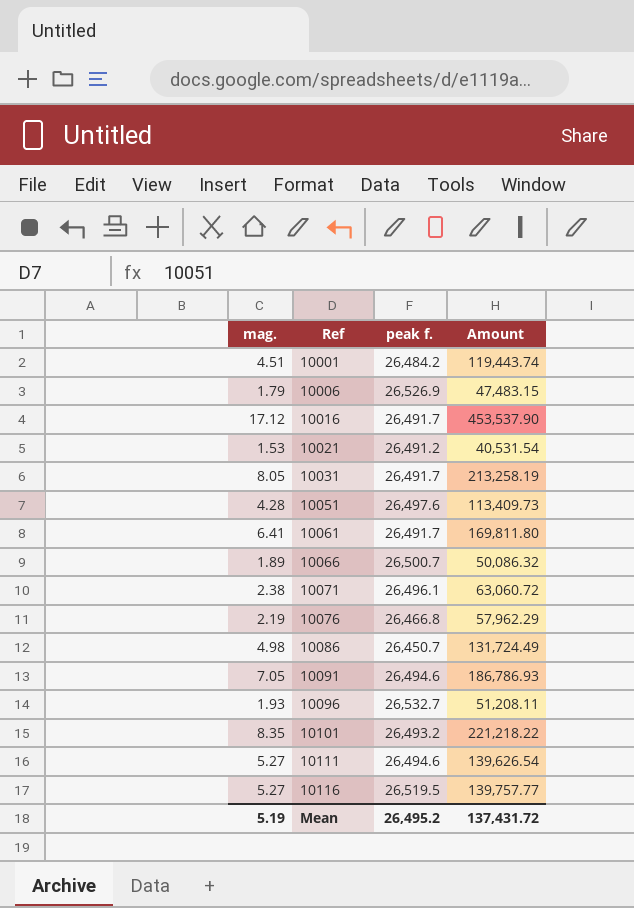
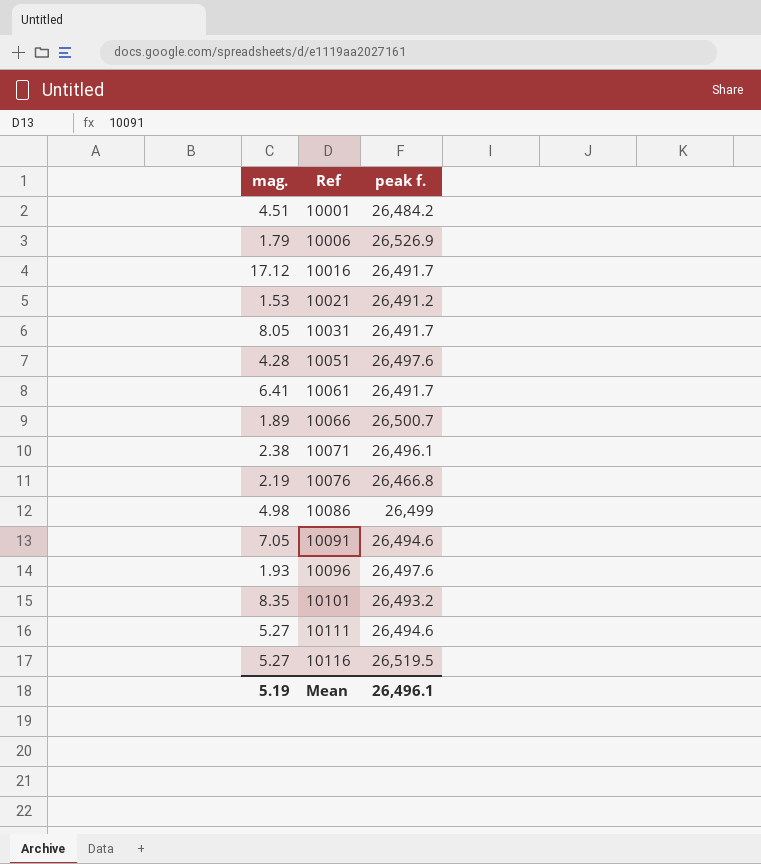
column Amount | formula: [mag.] * [peak f.] -> none
10086 | peak f.: 26,450.7 -> 26,499
10096 | peak f.: 26,532.7 -> 26,497.6
Mean | peak f.: 26,495.2 -> 26,496.1

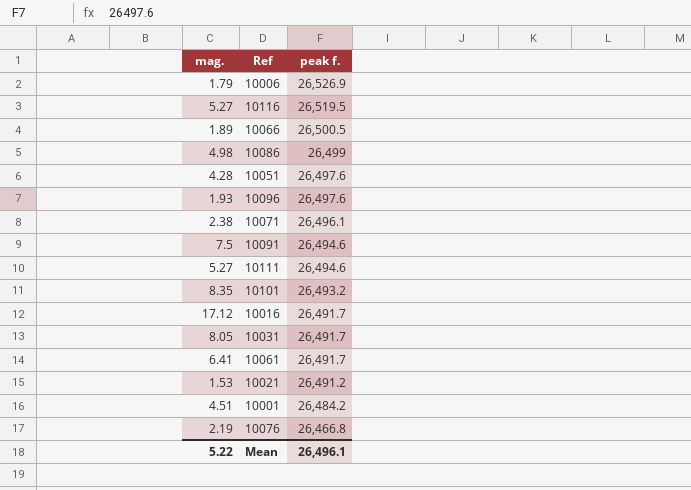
row order: Ref ascending -> peak f. descending
10066 | peak f.: 26,500.7 -> 26,500.5
10091 | mag.: 7.05 -> 7.5
Mean | mag.: 5.19 -> 5.22

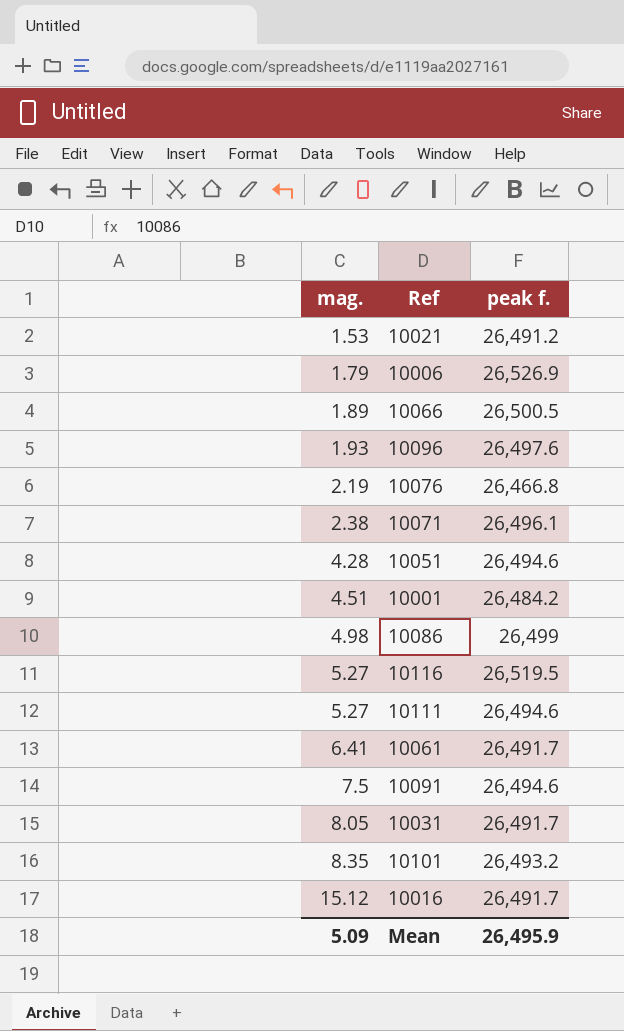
row order: peak f. descending -> mag. ascending
10051 | peak f.: 26,497.6 -> 26,494.6
10016 | mag.: 17.12 -> 15.12
Mean | mag.: 5.22 -> 5.09
Mean | peak f.: 26,496.1 -> 26,495.9

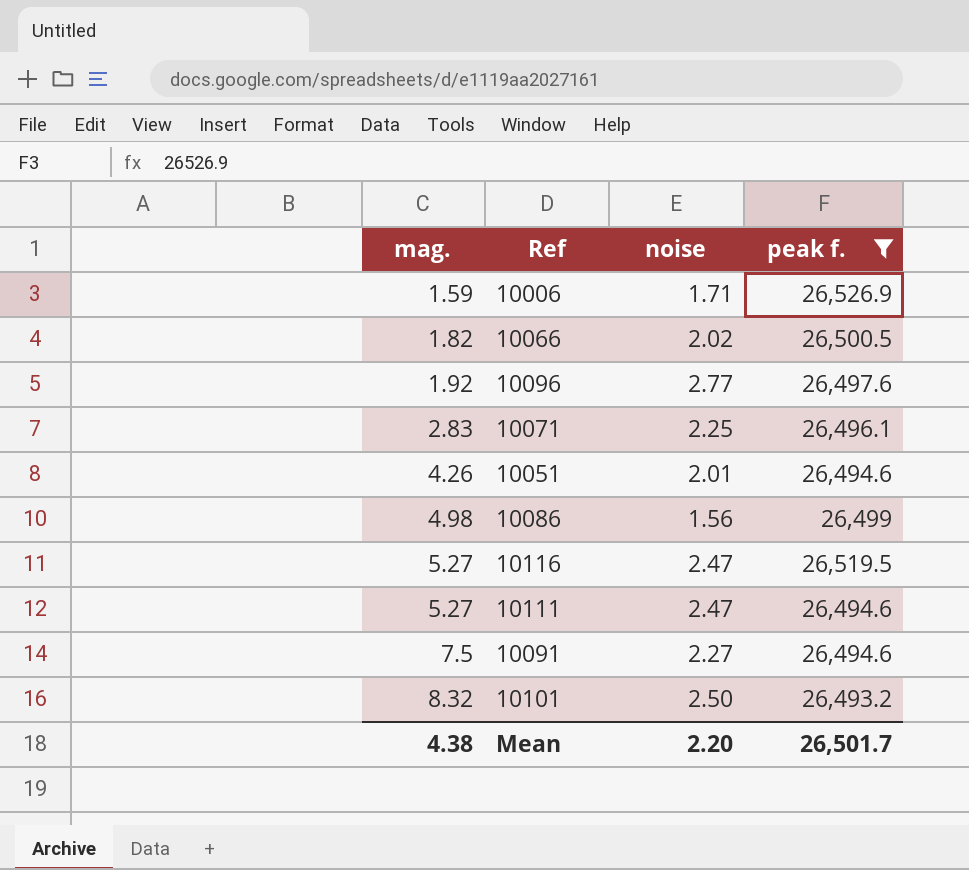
filter: none -> peak f. >= 26,493.2
column noise | position: none -> 3
10006 | mag.: 1.79 -> 1.59
10066 | mag.: 1.89 -> 1.82
10096 | mag.: 1.93 -> 1.92
10071 | mag.: 2.38 -> 2.83
10051 | mag.: 4.28 -> 4.26
10101 | mag.: 8.35 -> 8.32
Mean | mag.: 5.09 -> 4.38
Mean | peak f.: 26,495.9 -> 26,501.7

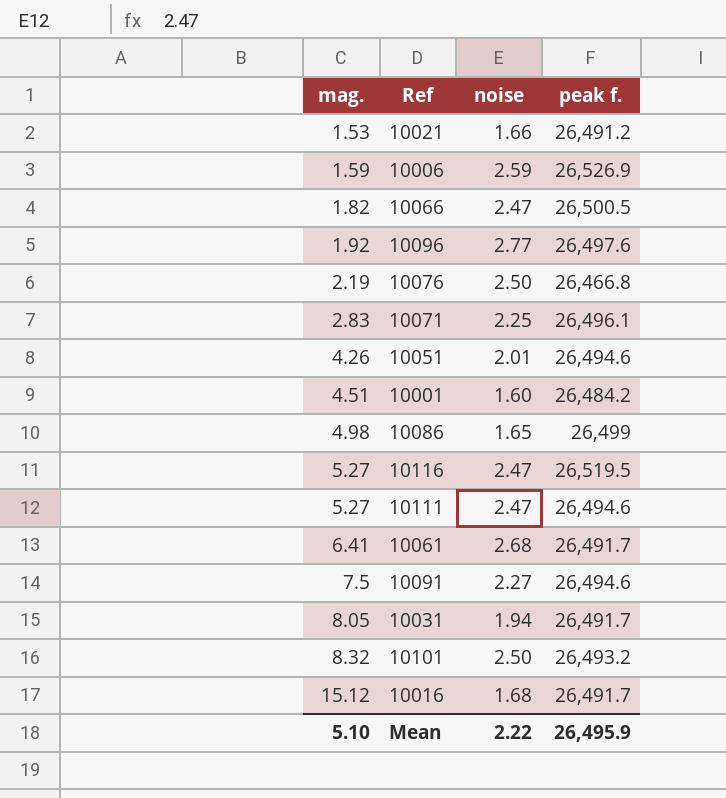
filter: peak f. >= 26,493.2 -> none
10006 | noise: 1.71 -> 2.59
10066 | noise: 2.02 -> 2.47
10086 | noise: 1.56 -> 1.65
Mean | mag.: 4.38 -> 5.10
Mean | noise: 2.20 -> 2.22
Mean | peak f.: 26,501.7 -> 26,495.9

